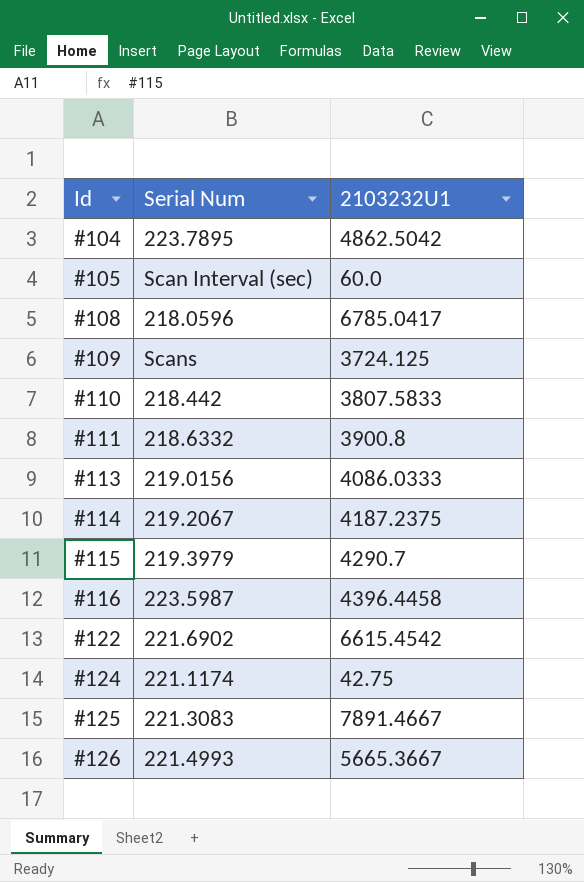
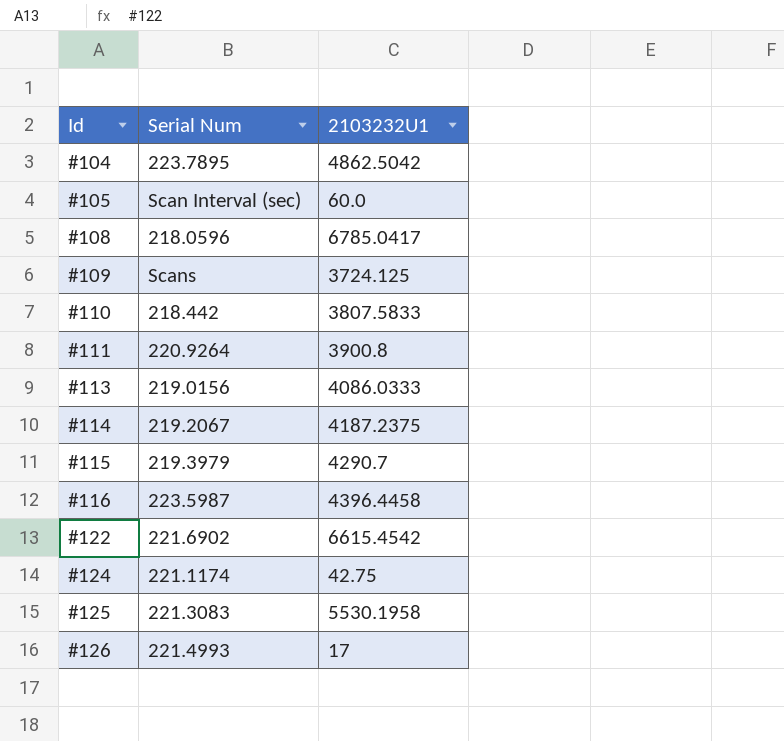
#111 | Serial Num: 218.6332 -> 220.9264
#125 | 2103232U1: 7891.4667 -> 5530.1958
#126 | 2103232U1: 5665.3667 -> 17

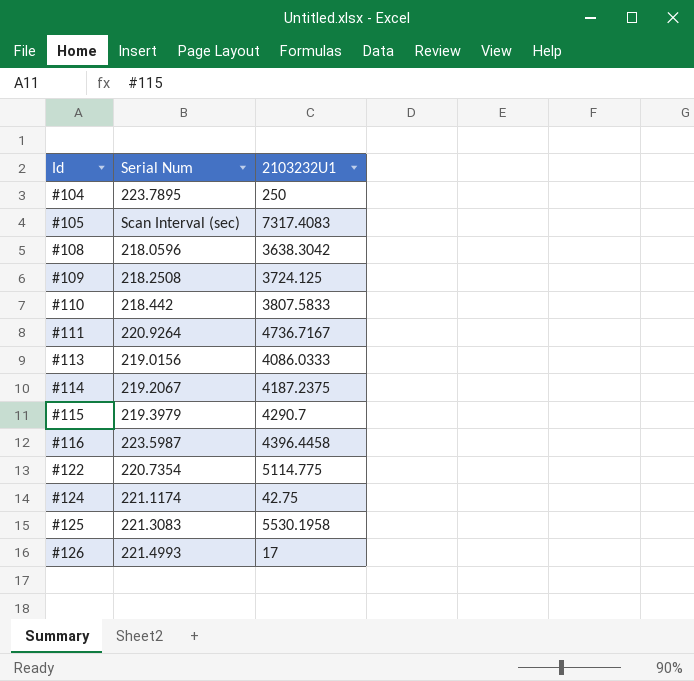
#104 | 2103232U1: 4862.5042 -> 250
#105 | 2103232U1: 60.0 -> 7317.4083
#108 | 2103232U1: 6785.0417 -> 3638.3042
#109 | Serial Num: Scans -> 218.2508
#111 | 2103232U1: 3900.8 -> 4736.7167
#122 | Serial Num: 221.6902 -> 220.7354
#122 | 2103232U1: 6615.4542 -> 5114.775

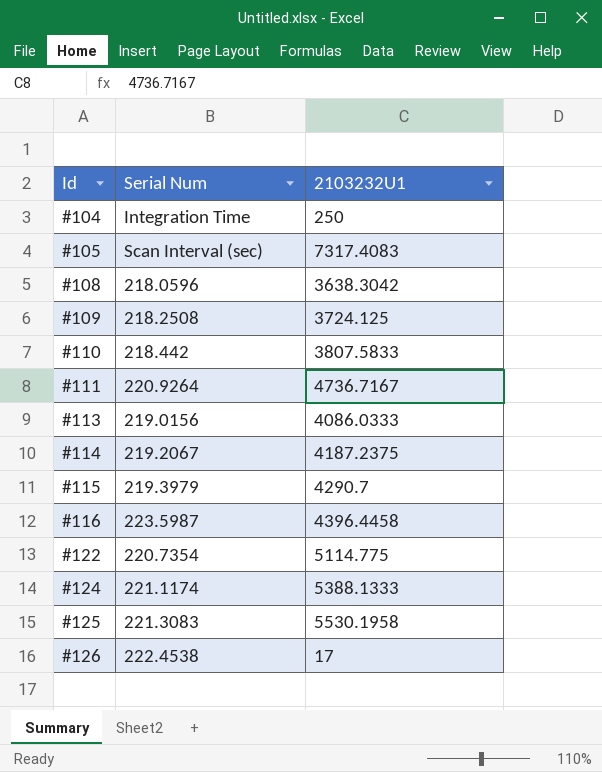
#104 | Serial Num: 223.7895 -> Integration Time
#124 | 2103232U1: 42.75 -> 5388.1333
#126 | Serial Num: 221.4993 -> 222.4538

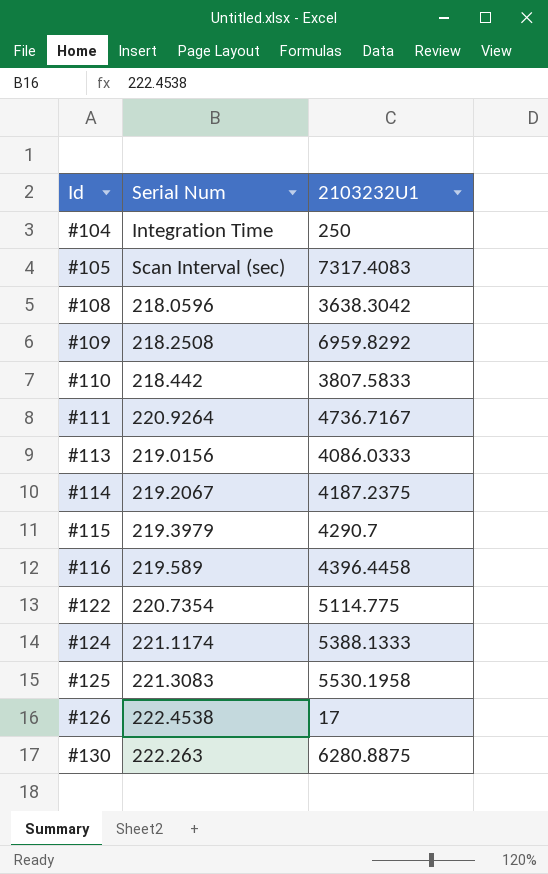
#109 | 2103232U1: 3724.125 -> 6959.8292
#116 | Serial Num: 223.5987 -> 219.589
row #130: none -> 222.263 | 6280.8875

